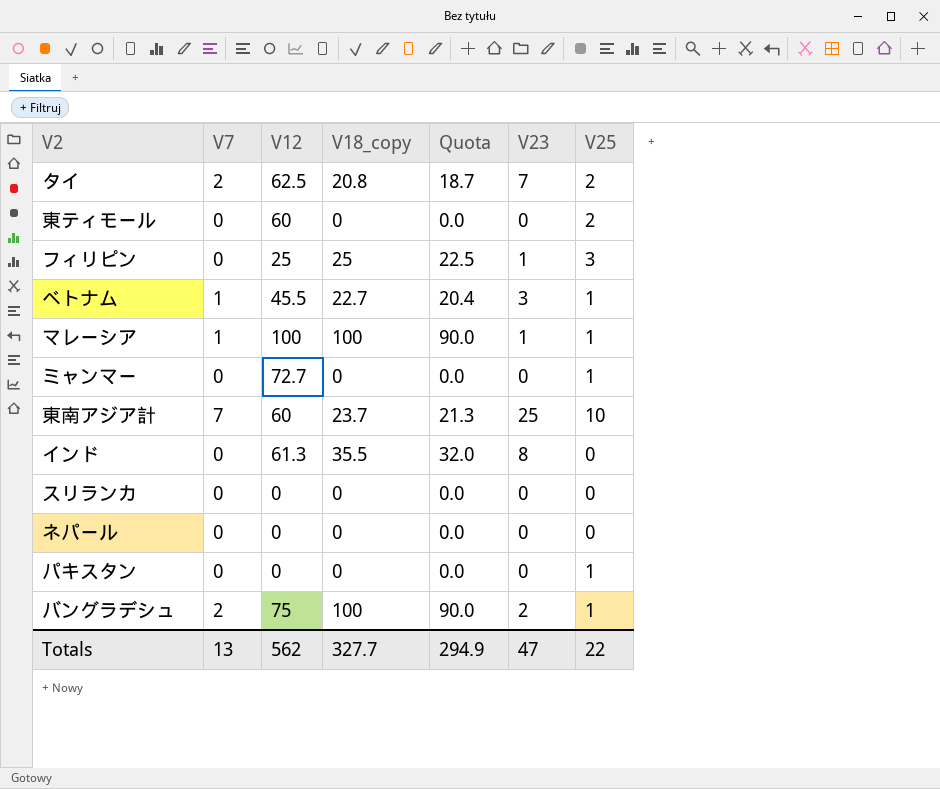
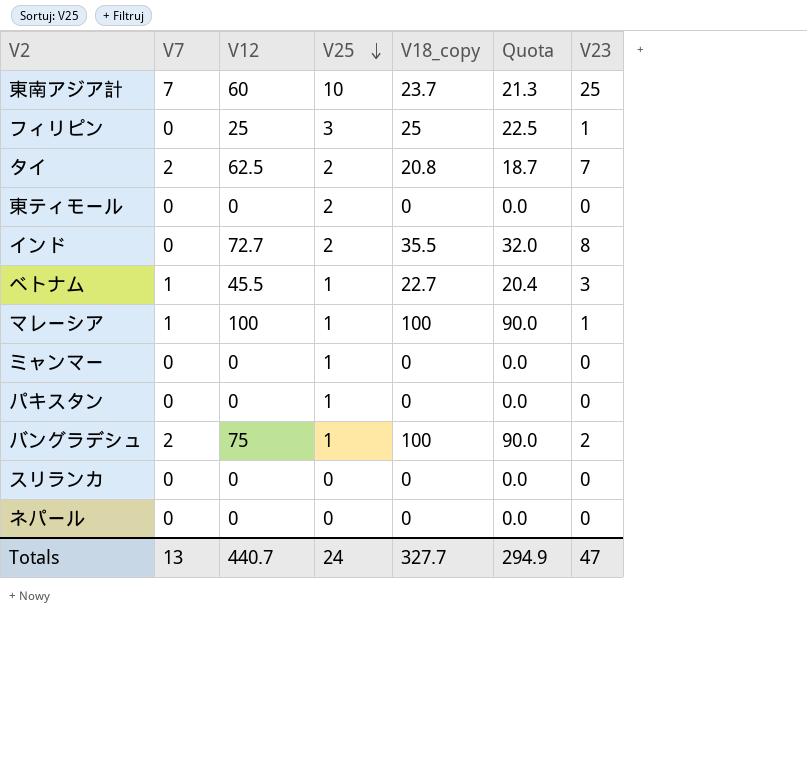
row order: none -> V25 descending
column V25 | position: 7 -> 4
東ティモール | V12: 60 -> 0
インド | V12: 61.3 -> 72.7
インド | V25: 0 -> 2
ミャンマー | V12: 72.7 -> 0
Totals | V12: 562 -> 440.7
Totals | V25: 22 -> 24

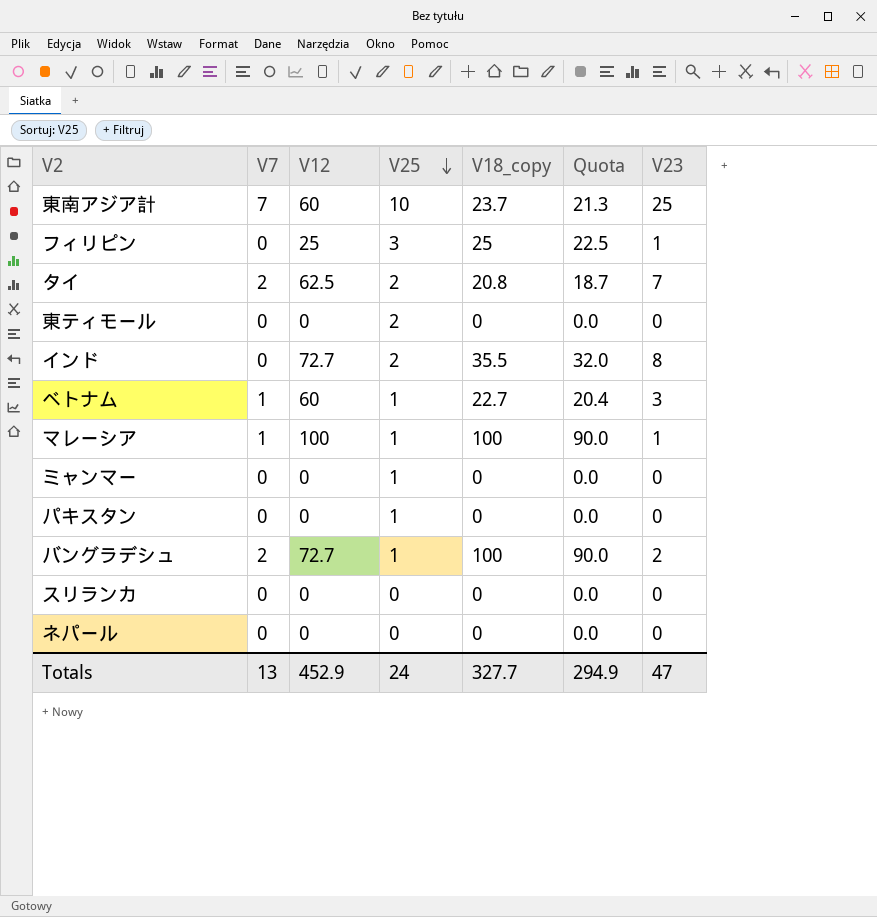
ベトナム | V12: 45.5 -> 60
バングラデシュ | V12: 75 -> 72.7
Totals | V12: 440.7 -> 452.9

